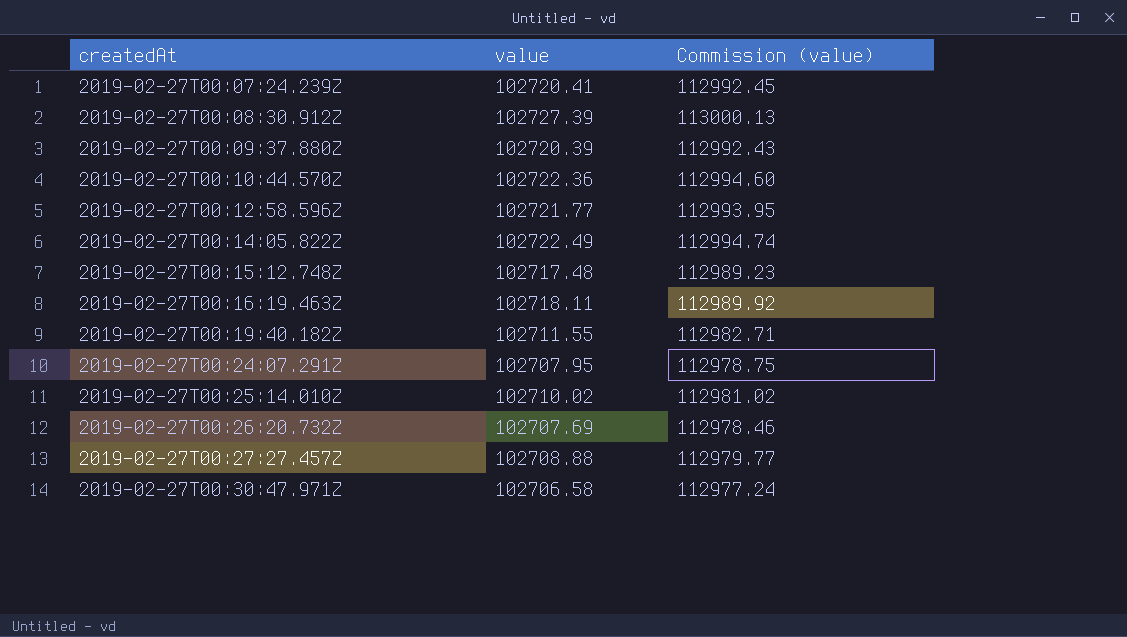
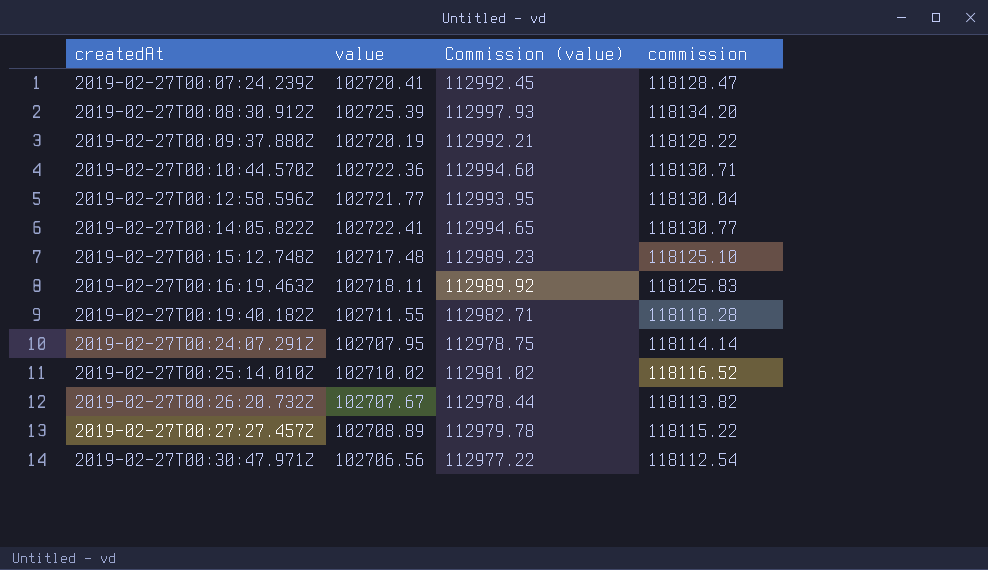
column commission | formula: none -> [value] * 1.15
2019-02-27T00:08:30.912Z | value: 102727.39 -> 102725.39
2019-02-27T00:08:30.912Z | Commission (value): 113000.13 -> 112997.93
2019-02-27T00:09:37.880Z | value: 102720.39 -> 102720.19
2019-02-27T00:09:37.880Z | Commission (value): 112992.43 -> 112992.21
2019-02-27T00:14:05.822Z | value: 102722.49 -> 102722.41
2019-02-27T00:14:05.822Z | Commission (value): 112994.74 -> 112994.65
2019-02-27T00:26:20.732Z | value: 102707.69 -> 102707.67
2019-02-27T00:26:20.732Z | Commission (value): 112978.46 -> 112978.44
2019-02-27T00:27:27.457Z | value: 102708.88 -> 102708.89
2019-02-27T00:27:27.457Z | Commission (value): 112979.77 -> 112979.78
2019-02-27T00:30:47.971Z | value: 102706.58 -> 102706.56
2019-02-27T00:30:47.971Z | Commission (value): 112977.24 -> 112977.22

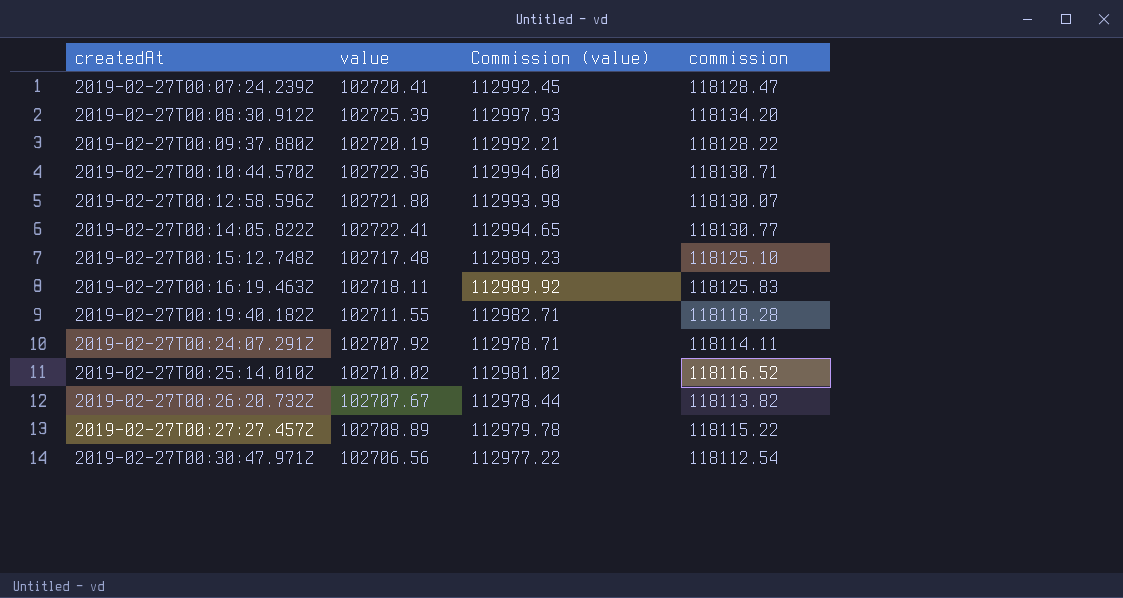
2019-02-27T00:12:58.596Z | value: 102721.77 -> 102721.80
2019-02-27T00:12:58.596Z | Commission (value): 112993.95 -> 112993.98
2019-02-27T00:12:58.596Z | commission: 118130.04 -> 118130.07
2019-02-27T00:24:07.291Z | value: 102707.95 -> 102707.92
2019-02-27T00:24:07.291Z | Commission (value): 112978.75 -> 112978.71
2019-02-27T00:24:07.291Z | commission: 118114.14 -> 118114.11

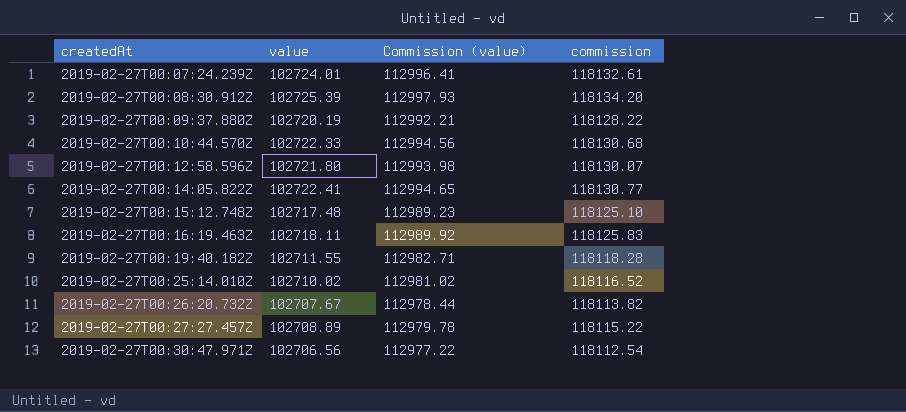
row 2019-02-27T00:24:07.291Z: 102707.92 | 112978.71 | 118114.11 -> none
2019-02-27T00:07:24.239Z | value: 102720.41 -> 102724.01
2019-02-27T00:07:24.239Z | Commission (value): 112992.45 -> 112996.41
2019-02-27T00:07:24.239Z | commission: 118128.47 -> 118132.61
2019-02-27T00:10:44.570Z | value: 102722.36 -> 102722.33
2019-02-27T00:10:44.570Z | Commission (value): 112994.60 -> 112994.56
2019-02-27T00:10:44.570Z | commission: 118130.71 -> 118130.68

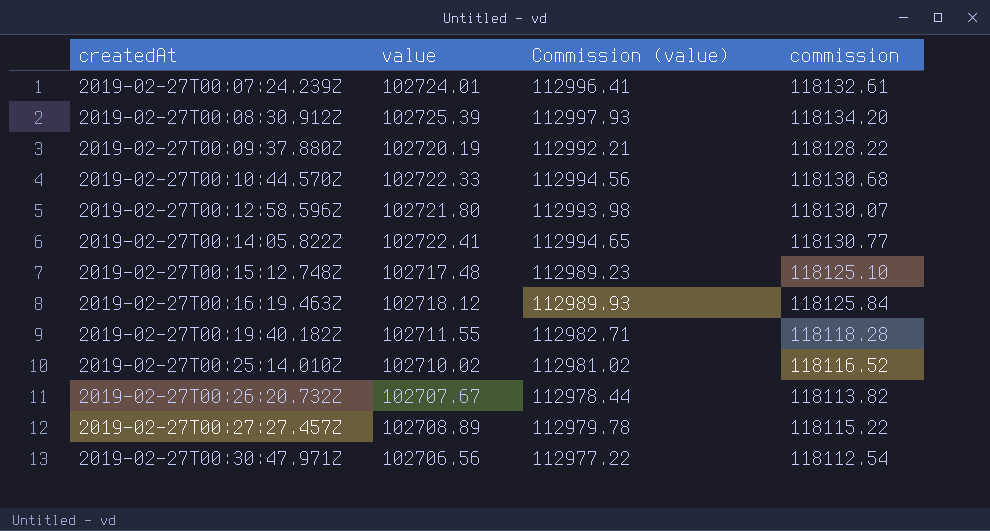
2019-02-27T00:16:19.463Z | value: 102718.11 -> 102718.12
2019-02-27T00:16:19.463Z | Commission (value): 112989.92 -> 112989.93
2019-02-27T00:16:19.463Z | commission: 118125.83 -> 118125.84

